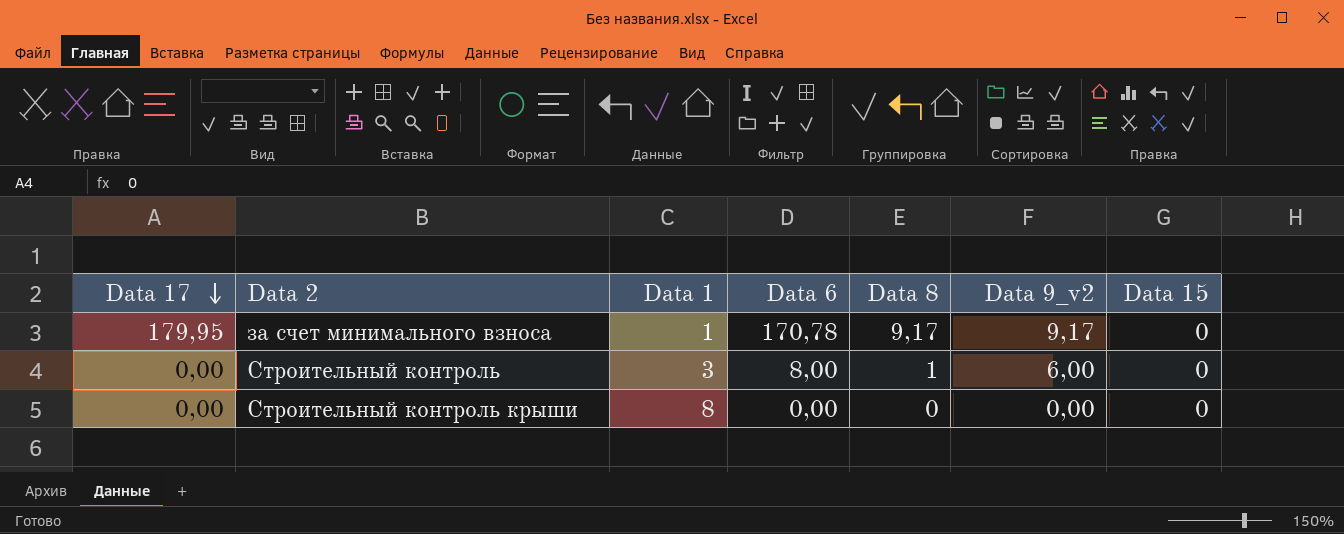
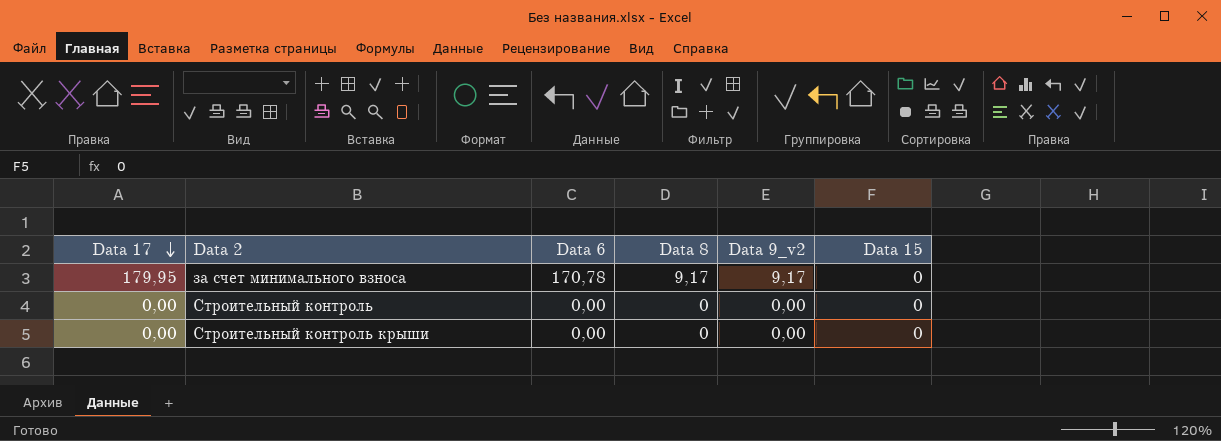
column Data 1 | position: 3 -> none
Строительный контроль | Data 6: 8,00 -> 0,00
Строительный контроль | Data 8: 1 -> 0
Строительный контроль | Data 9_v2: 6,00 -> 0,00

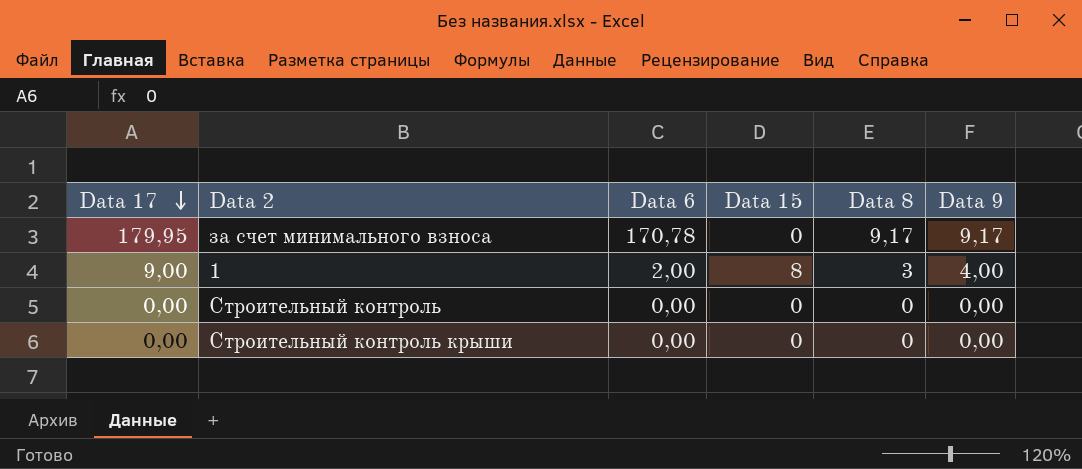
column Data 15 | position: 6 -> 4
column name: Data 9_v2 -> Data 9
row 1: none -> 9,00 | 2,00 | 8 | 3 | 4,00

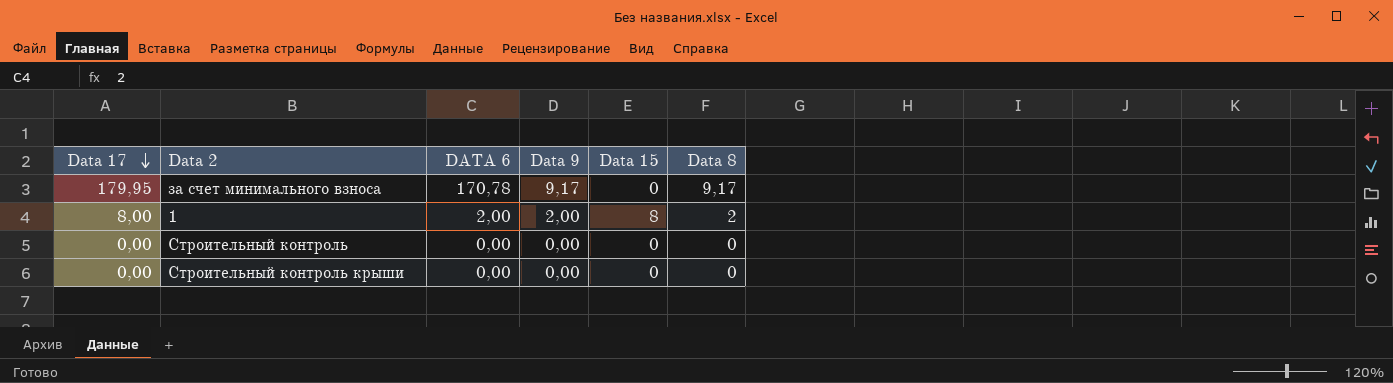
column name: Data 6 -> DATA 6
column Data 9 | position: 6 -> 4
1 | Data 17: 9,00 -> 8,00
1 | Data 9: 4,00 -> 2,00
1 | Data 8: 3 -> 2

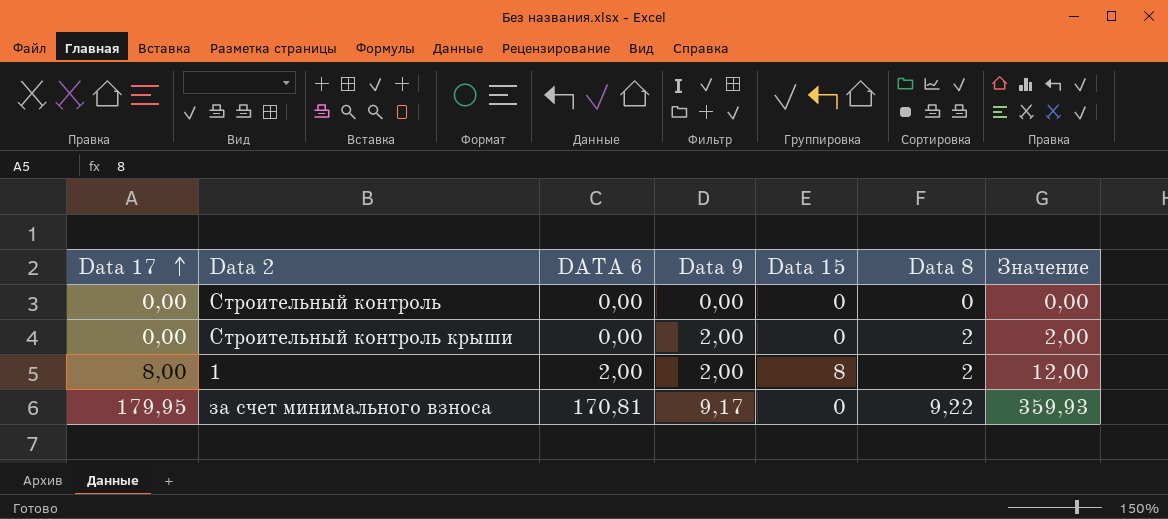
row order: Data 17 descending -> Data 17 ascending
column Значение | formula: none -> [Data 17] + [DATA 6] + [Data 9]
Строительный контроль крыши | Data 9: 0,00 -> 2,00
Строительный контроль крыши | Data 8: 0 -> 2
за счет минимального взноса | DATA 6: 170,78 -> 170,81
за счет минимального взноса | Data 8: 9,17 -> 9,22

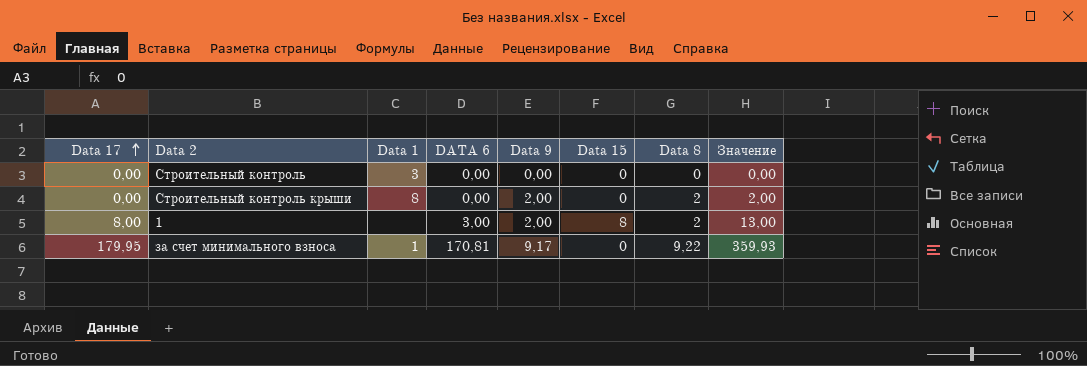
column Data 1 | position: none -> 3
1 | DATA 6: 2,00 -> 3,00
1 | Значение: 12,00 -> 13,00

